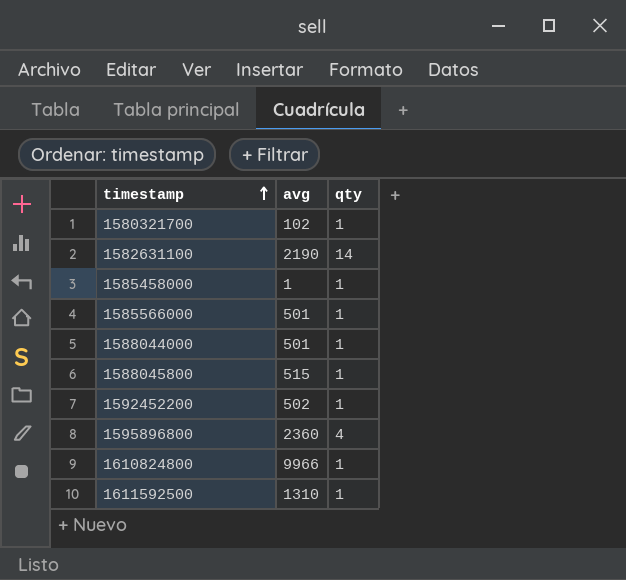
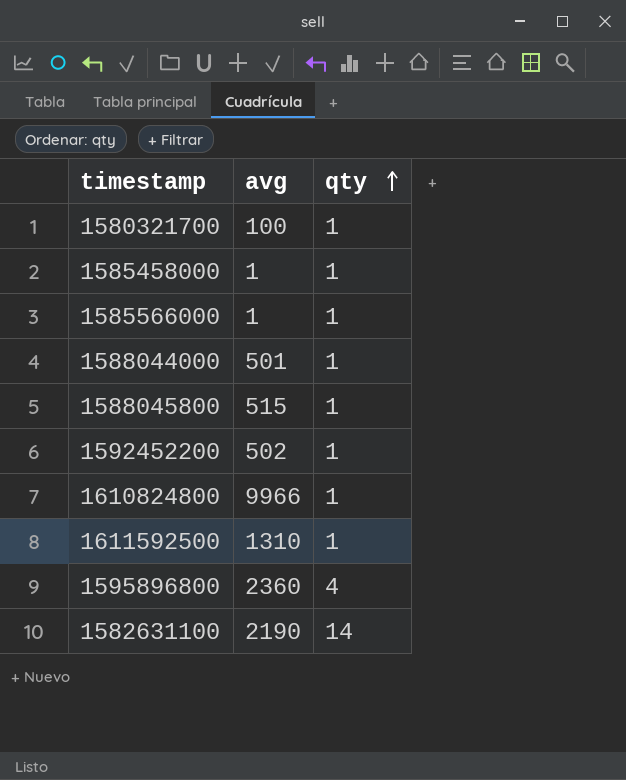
row order: timestamp ascending -> qty ascending
1580321700 | avg: 102 -> 100
1585566000 | avg: 501 -> 1

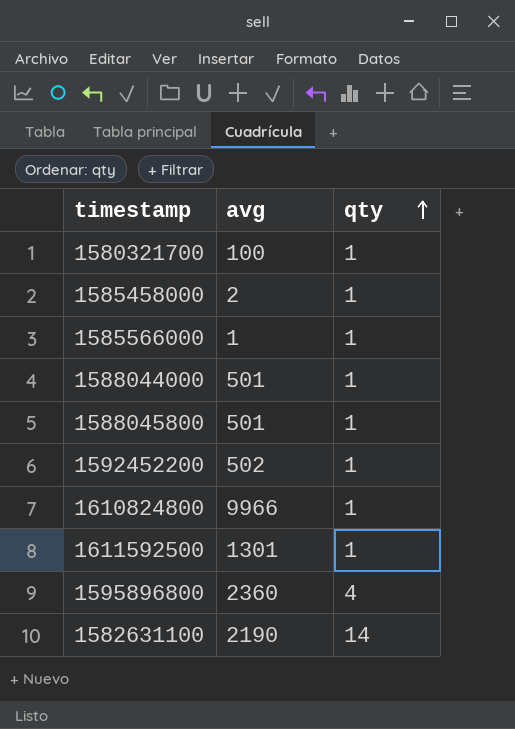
1585458000 | avg: 1 -> 2
1588045800 | avg: 515 -> 501
1611592500 | avg: 1310 -> 1301

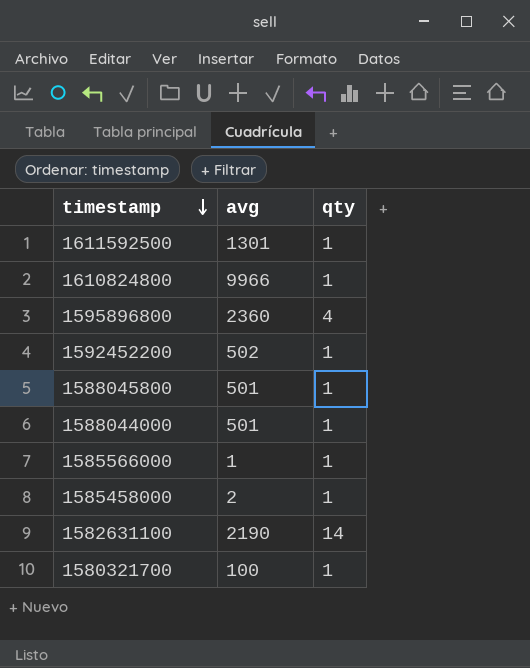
row order: qty ascending -> timestamp descending

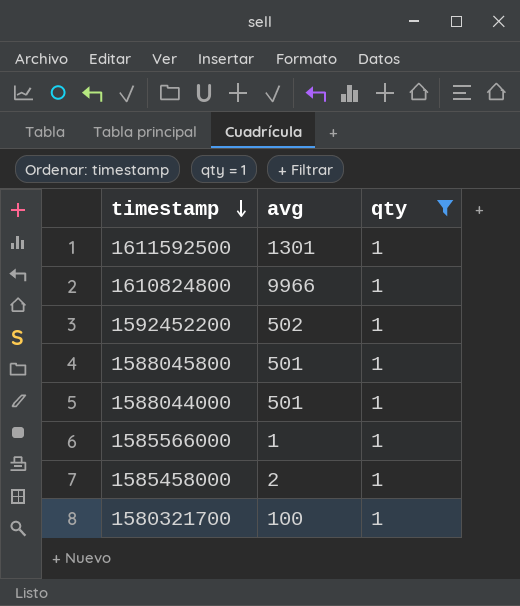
filter: none -> qty = 1

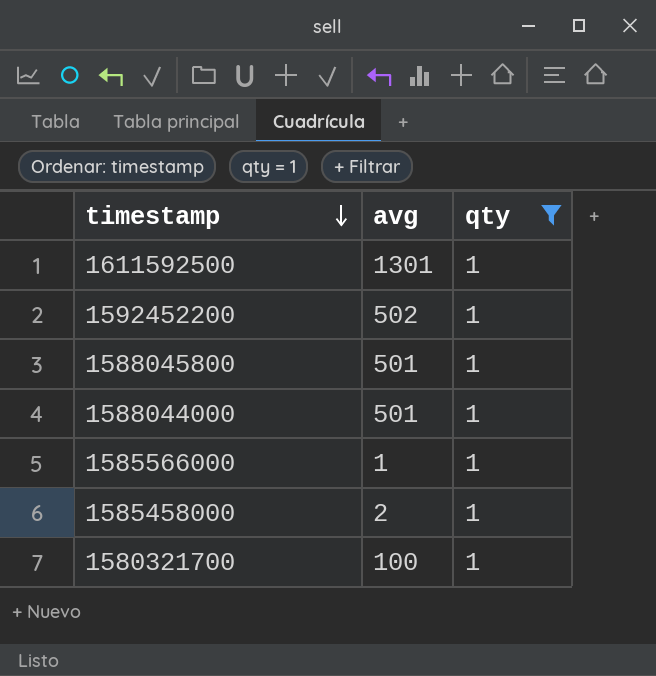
row 1610824800: 9966 | 1 -> none

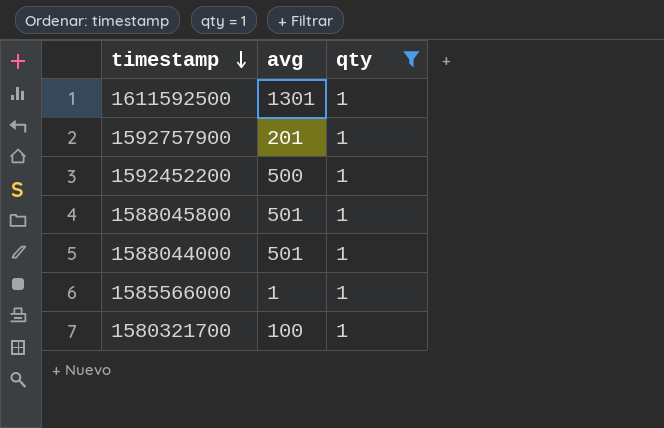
row 1585458000: 2 | 1 -> none
row 1592757900: none -> 201 | 1
1592452200 | avg: 502 -> 500

